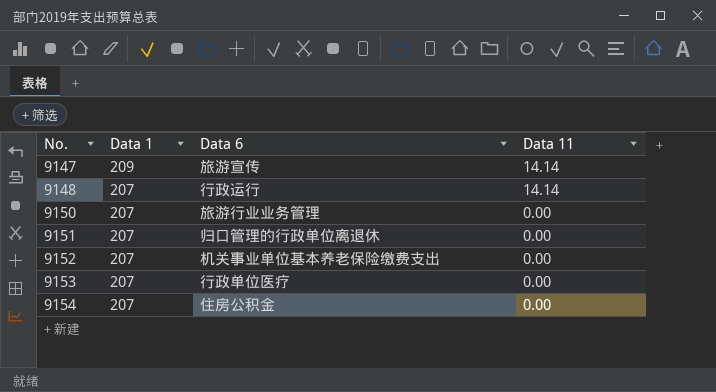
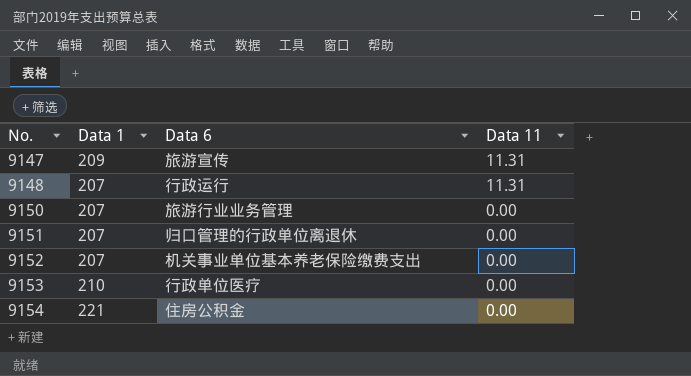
9147 | Data 11: 14.14 -> 11.31
9148 | Data 11: 14.14 -> 11.31
9153 | Data 1: 207 -> 210
9154 | Data 1: 207 -> 221

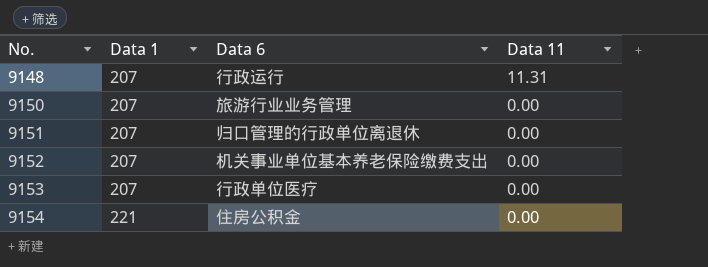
row 9147: 209 | 旅游宣传 | 11.31 -> none
9153 | Data 1: 210 -> 207

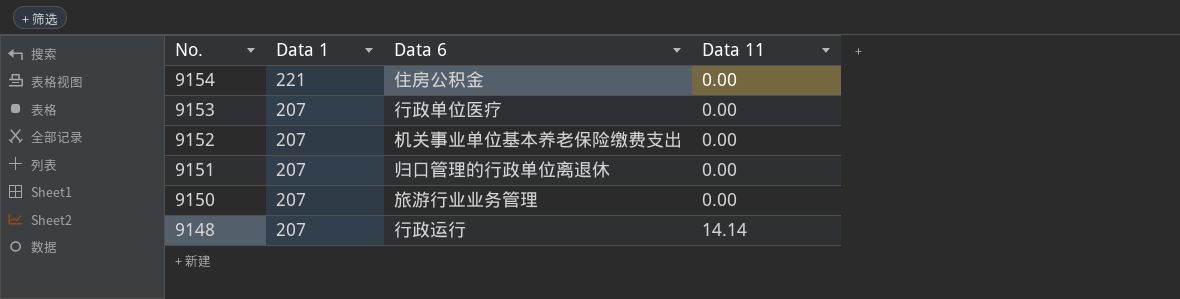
row order: No. ascending -> No. descending
9148 | Data 11: 11.31 -> 14.14

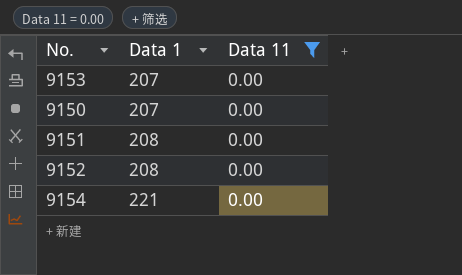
filter: none -> Data 11 = 0.00
row order: No. descending -> Data 1 ascending
column Data 6 | position: 3 -> none
9151 | Data 1: 207 -> 208
9152 | Data 1: 207 -> 208

